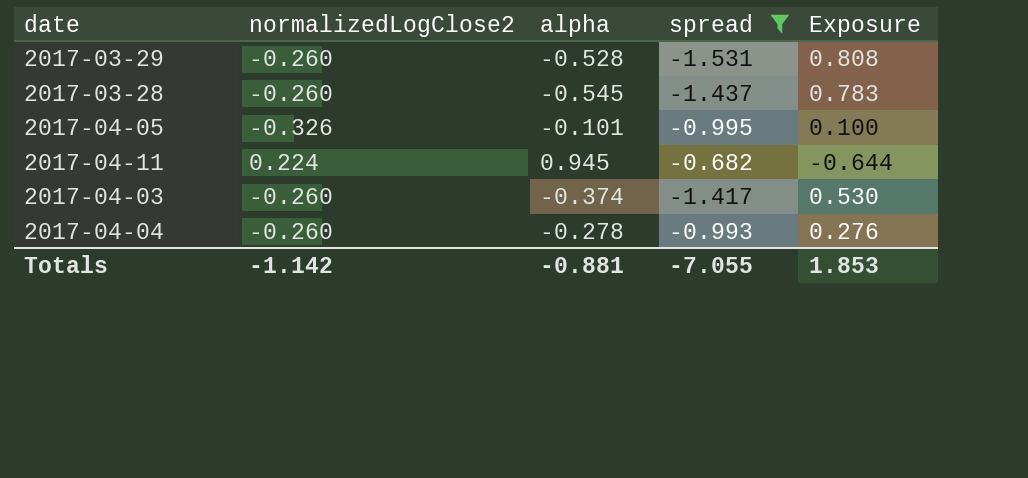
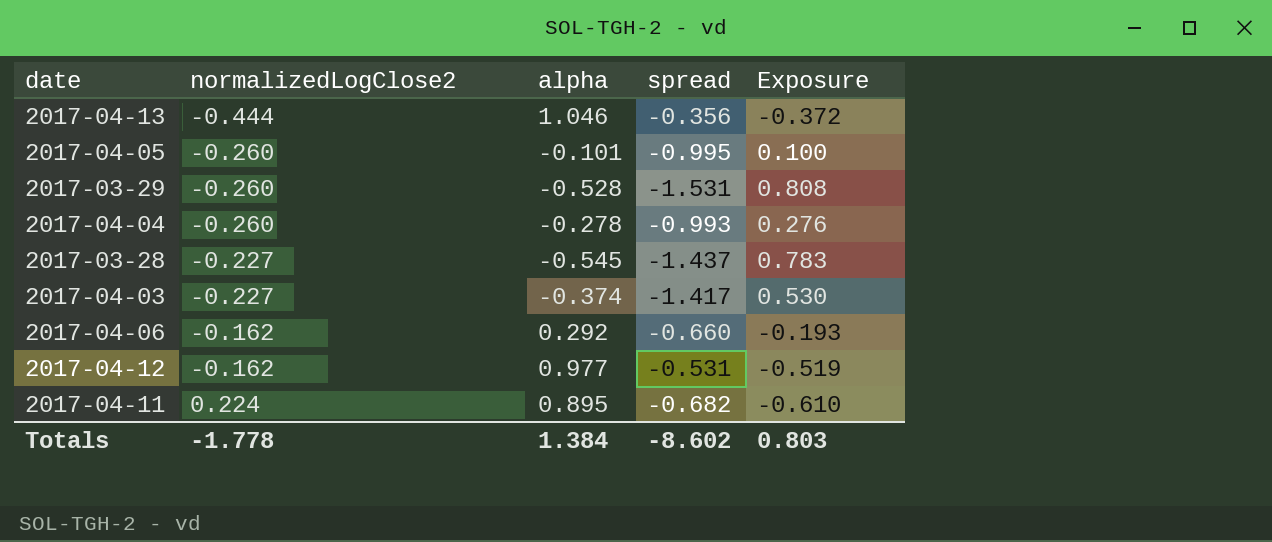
filter: spread <= -0.682 -> none
row order: none -> normalizedLogClose2 ascending
2017-04-05 | normalizedLogClose2: -0.326 -> -0.260
2017-03-28 | normalizedLogClose2: -0.260 -> -0.227
2017-04-03 | normalizedLogClose2: -0.260 -> -0.227
2017-04-11 | alpha: 0.945 -> 0.895
2017-04-11 | Exposure: -0.644 -> -0.610
Totals | normalizedLogClose2: -1.142 -> -1.778
Totals | alpha: -0.881 -> 1.384
Totals | spread: -7.055 -> -8.602
Totals | Exposure: 1.853 -> 0.803

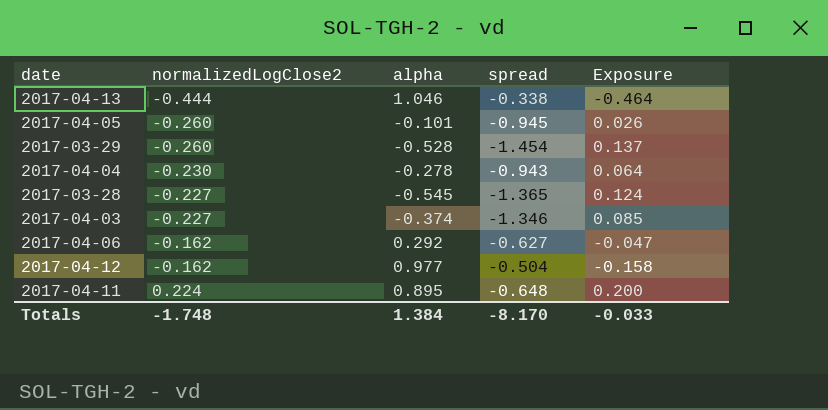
column Exposure | formula: [alpha] * [spread] -> [normalizedLogClose2] * [alpha]
2017-04-13 | spread: -0.356 -> -0.338
2017-04-05 | spread: -0.995 -> -0.945
2017-03-29 | spread: -1.531 -> -1.454
2017-04-04 | normalizedLogClose2: -0.260 -> -0.230
2017-04-04 | spread: -0.993 -> -0.943
2017-03-28 | spread: -1.437 -> -1.365
2017-04-03 | spread: -1.417 -> -1.346
2017-04-06 | spread: -0.660 -> -0.627
2017-04-12 | spread: -0.531 -> -0.504
2017-04-11 | spread: -0.682 -> -0.648
Totals | normalizedLogClose2: -1.778 -> -1.748
Totals | spread: -8.602 -> -8.170
Totals | Exposure: 0.803 -> -0.033

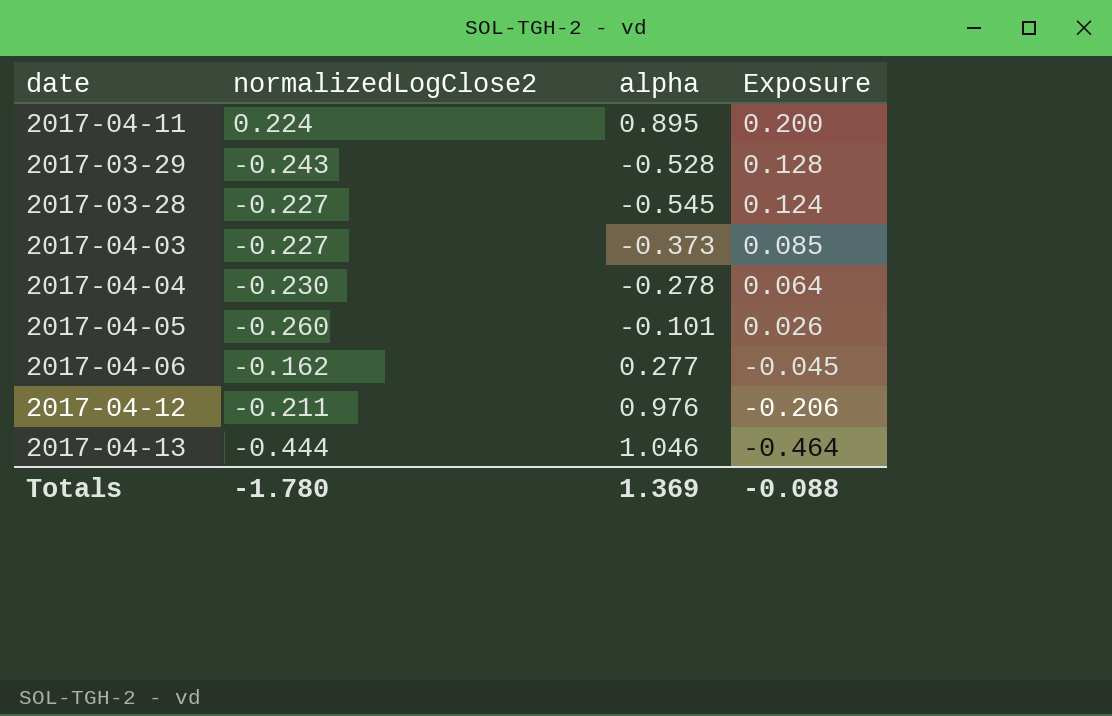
row order: normalizedLogClose2 ascending -> Exposure descending
column spread | position: 4 -> none
2017-03-29 | normalizedLogClose2: -0.260 -> -0.243
2017-03-29 | Exposure: 0.137 -> 0.128
2017-04-03 | alpha: -0.374 -> -0.373
2017-04-06 | alpha: 0.292 -> 0.277
2017-04-06 | Exposure: -0.047 -> -0.045
2017-04-12 | normalizedLogClose2: -0.162 -> -0.211
2017-04-12 | alpha: 0.977 -> 0.976
2017-04-12 | Exposure: -0.158 -> -0.206
Totals | normalizedLogClose2: -1.748 -> -1.780
Totals | alpha: 1.384 -> 1.369
Totals | Exposure: -0.033 -> -0.088

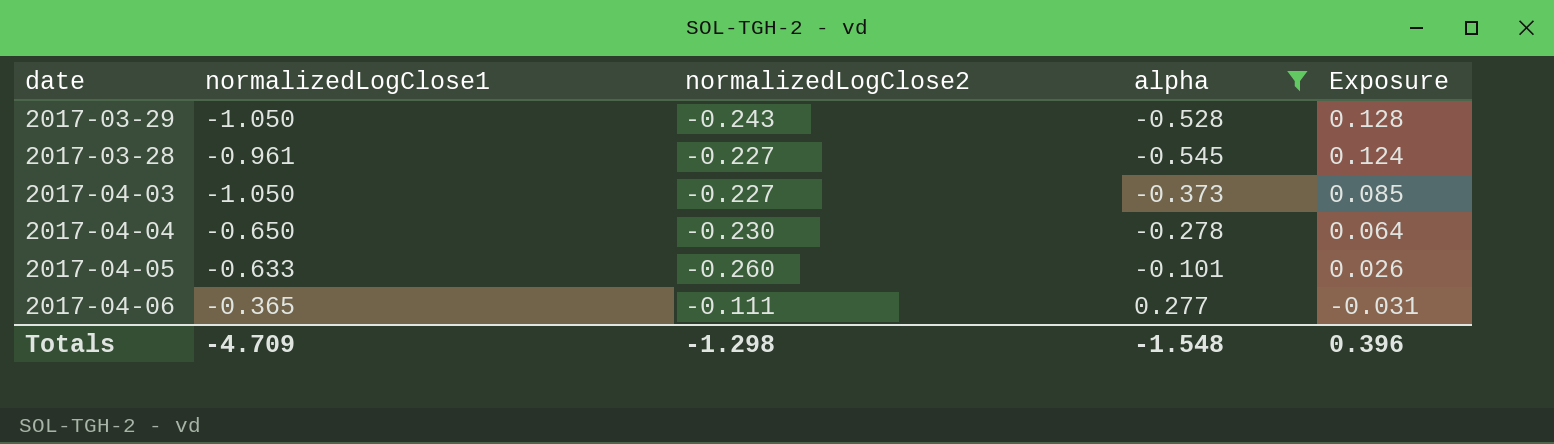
filter: none -> alpha <= 0.277
column normalizedLogClose1 | position: none -> 2
2017-04-06 | normalizedLogClose2: -0.162 -> -0.111
2017-04-06 | Exposure: -0.045 -> -0.031
Totals | normalizedLogClose2: -1.780 -> -1.298
Totals | alpha: 1.369 -> -1.548
Totals | Exposure: -0.088 -> 0.396

